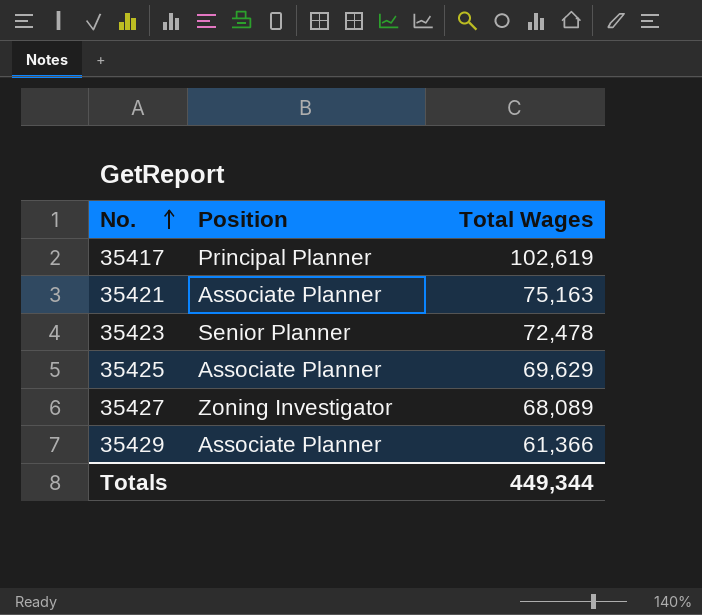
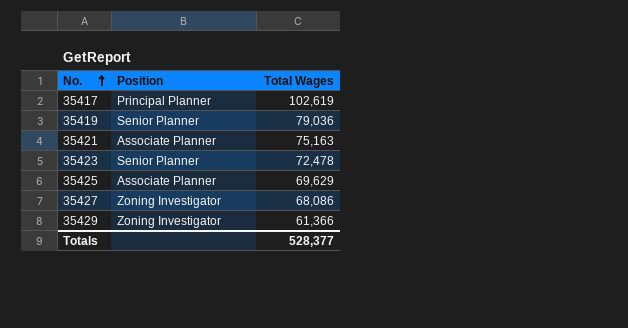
row 35419: none -> Senior Planner | 79,036
35427 | Total Wages: 68,089 -> 68,086
35429 | Position: Associate Planner -> Zoning Investigator
Totals | Total Wages: 449,344 -> 528,377

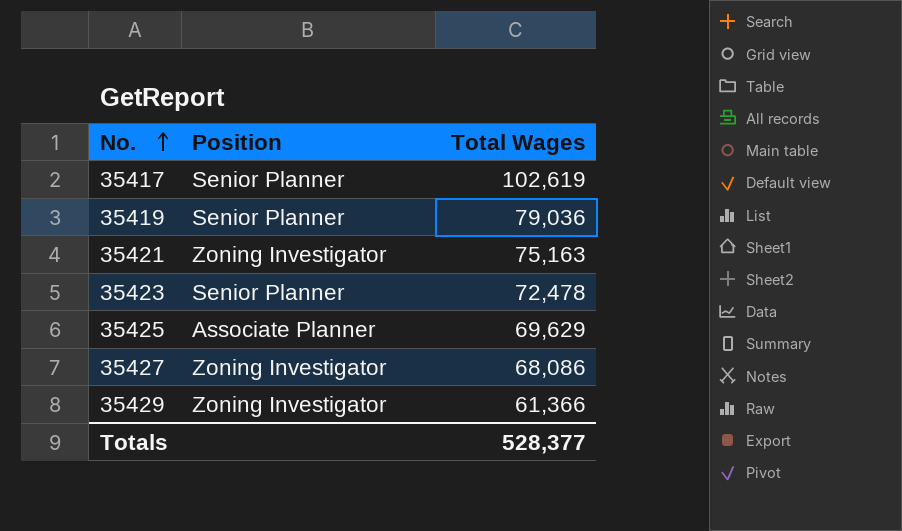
35417 | Position: Principal Planner -> Senior Planner
35421 | Position: Associate Planner -> Zoning Investigator

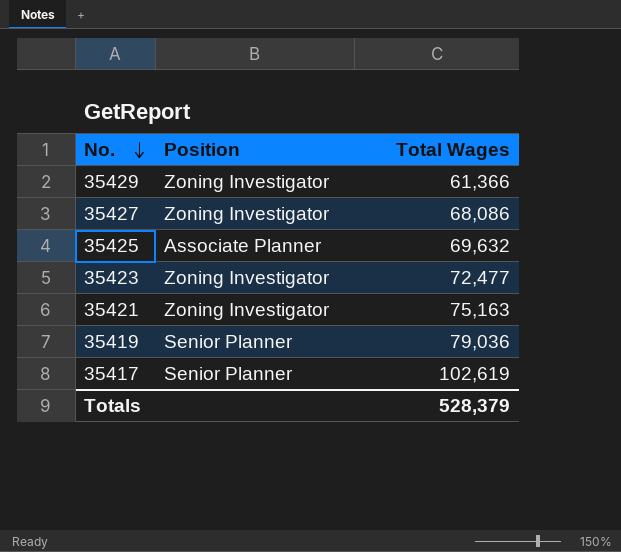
row order: No. ascending -> No. descending
35425 | Total Wages: 69,629 -> 69,632
35423 | Position: Senior Planner -> Zoning Investigator
35423 | Total Wages: 72,478 -> 72,477
Totals | Total Wages: 528,377 -> 528,379

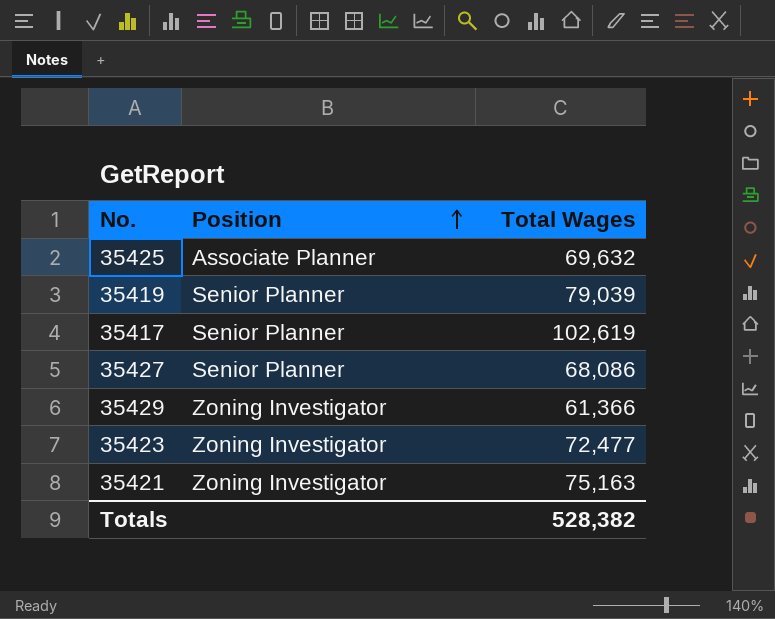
row order: No. descending -> Position ascending
35419 | Total Wages: 79,036 -> 79,039
35427 | Position: Zoning Investigator -> Senior Planner
Totals | Total Wages: 528,379 -> 528,382

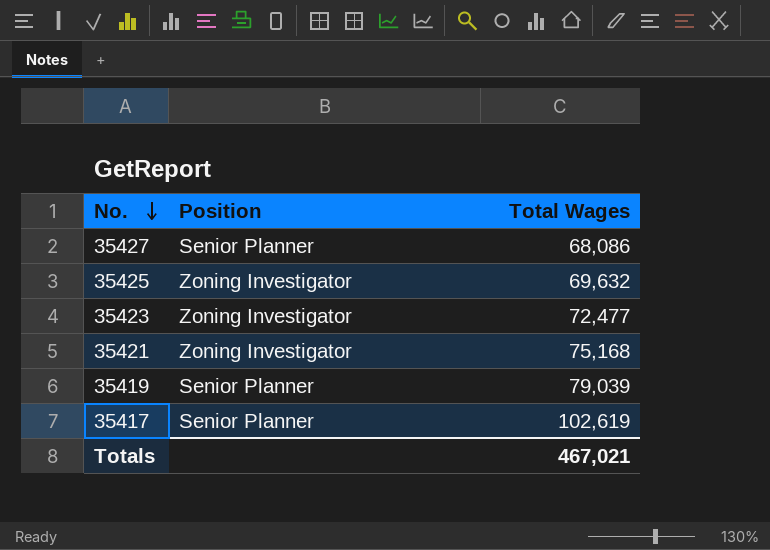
row order: Position ascending -> No. descending
row 35429: Zoning Investigator | 61,366 -> none
35425 | Position: Associate Planner -> Zoning Investigator
35421 | Total Wages: 75,163 -> 75,168
Totals | Total Wages: 528,382 -> 467,021

